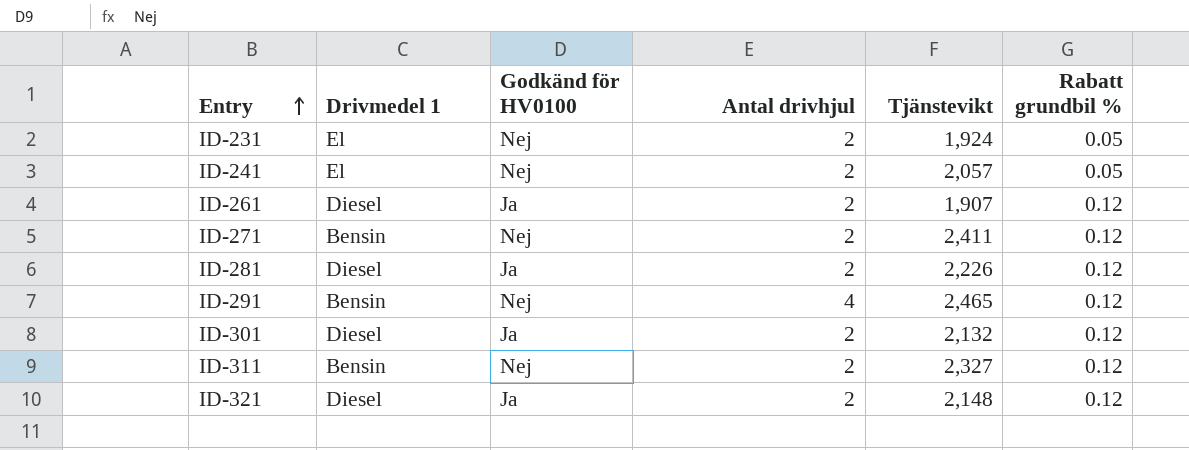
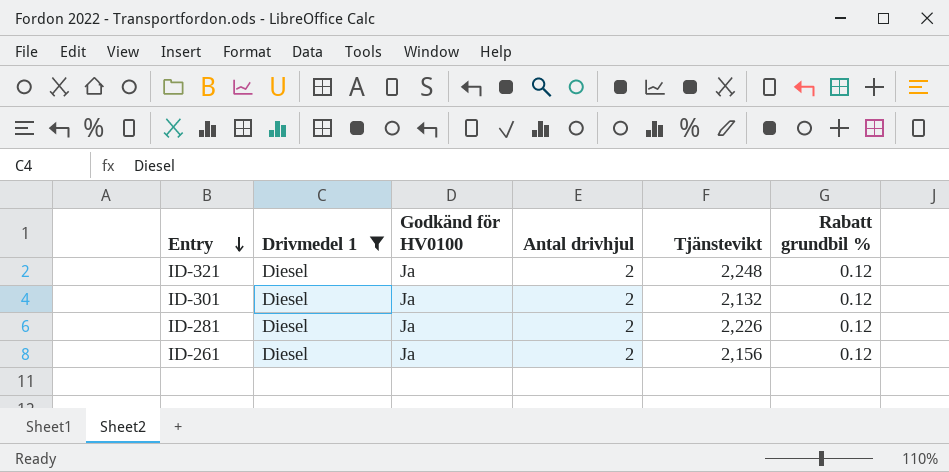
filter: none -> Drivmedel 1 = Diesel
row order: Entry ascending -> Entry descending
ID-321 | Tjänstevikt: 2,148 -> 2,248
ID-261 | Tjänstevikt: 1,907 -> 2,156

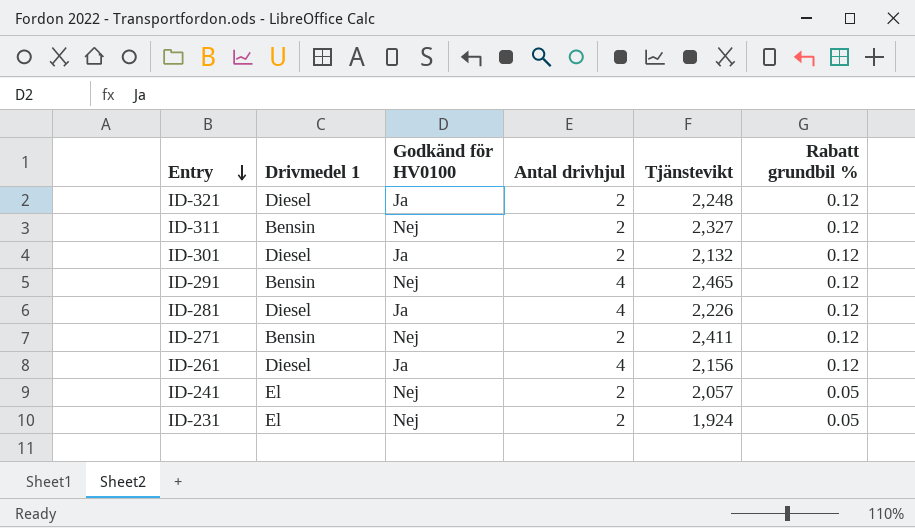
filter: Drivmedel 1 = Diesel -> none
ID-281 | Antal drivhjul: 2 -> 4
ID-261 | Antal drivhjul: 2 -> 4

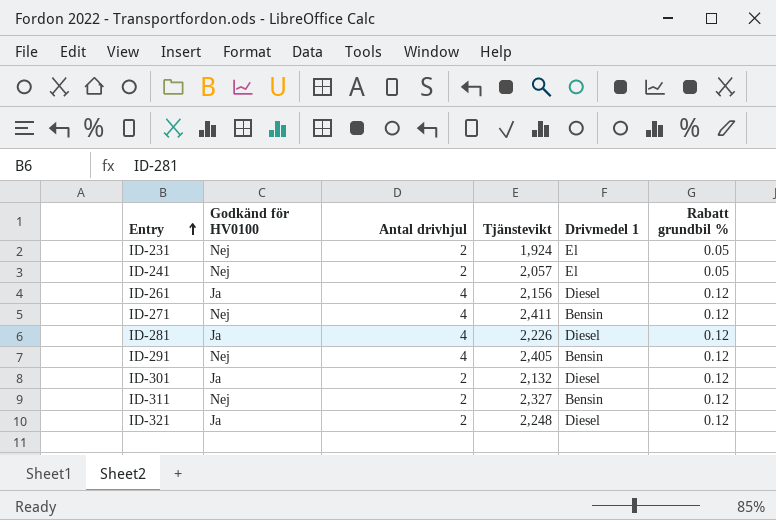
row order: Entry descending -> Entry ascending
column Drivmedel 1 | position: 2 -> 5
ID-271 | Antal drivhjul: 2 -> 4
ID-291 | Tjänstevikt: 2,465 -> 2,405

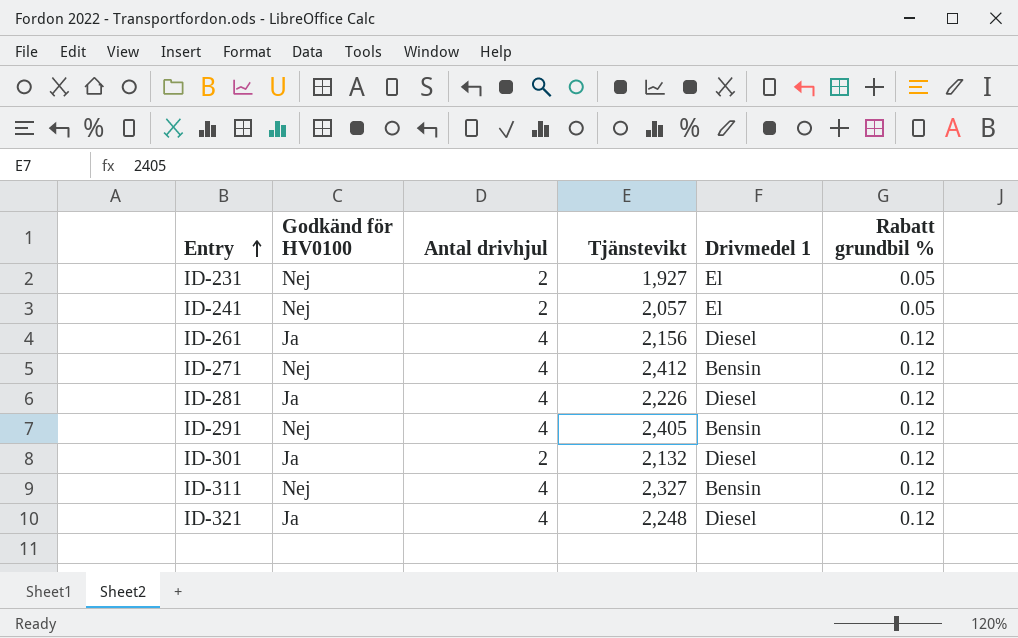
ID-231 | Tjänstevikt: 1,924 -> 1,927
ID-271 | Tjänstevikt: 2,411 -> 2,412
ID-311 | Antal drivhjul: 2 -> 4
ID-321 | Antal drivhjul: 2 -> 4

